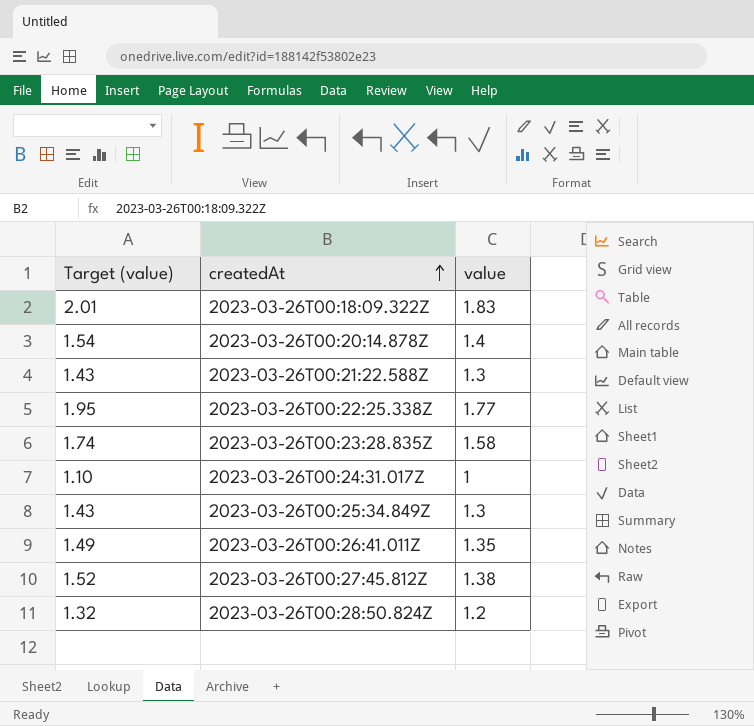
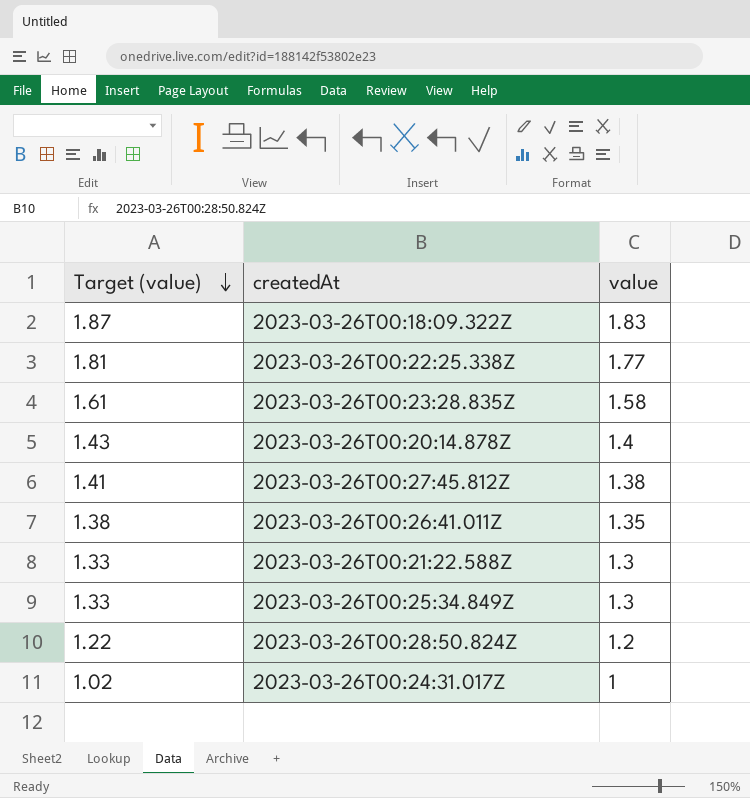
row order: createdAt ascending -> Target (value) descending
column Target (value) | formula: [value] * 1.1 -> [value] * 1.02

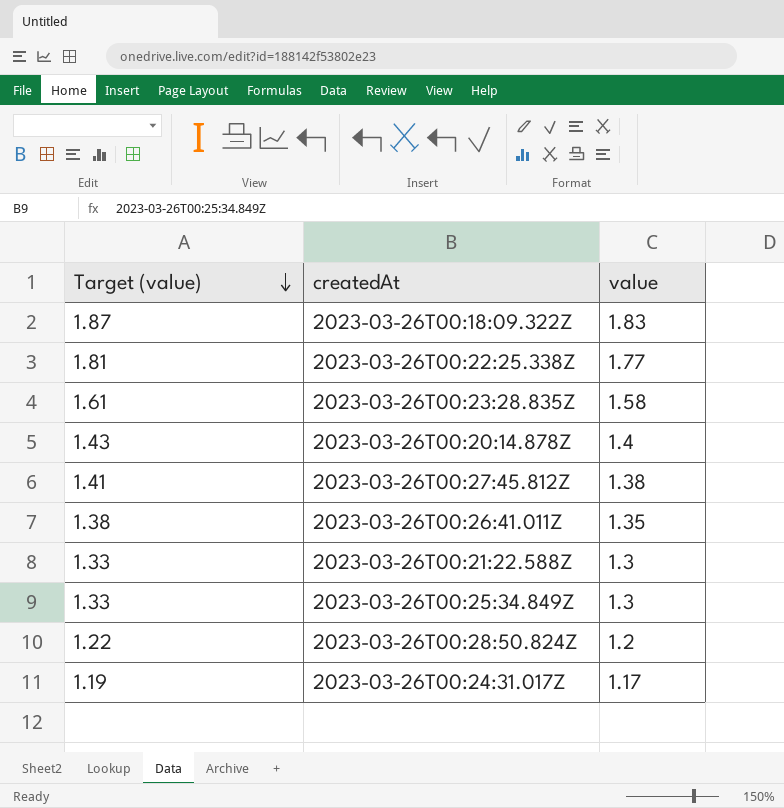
2023-03-26T00:24:31.017Z | Target (value): 1.02 -> 1.19
2023-03-26T00:24:31.017Z | value: 1 -> 1.17

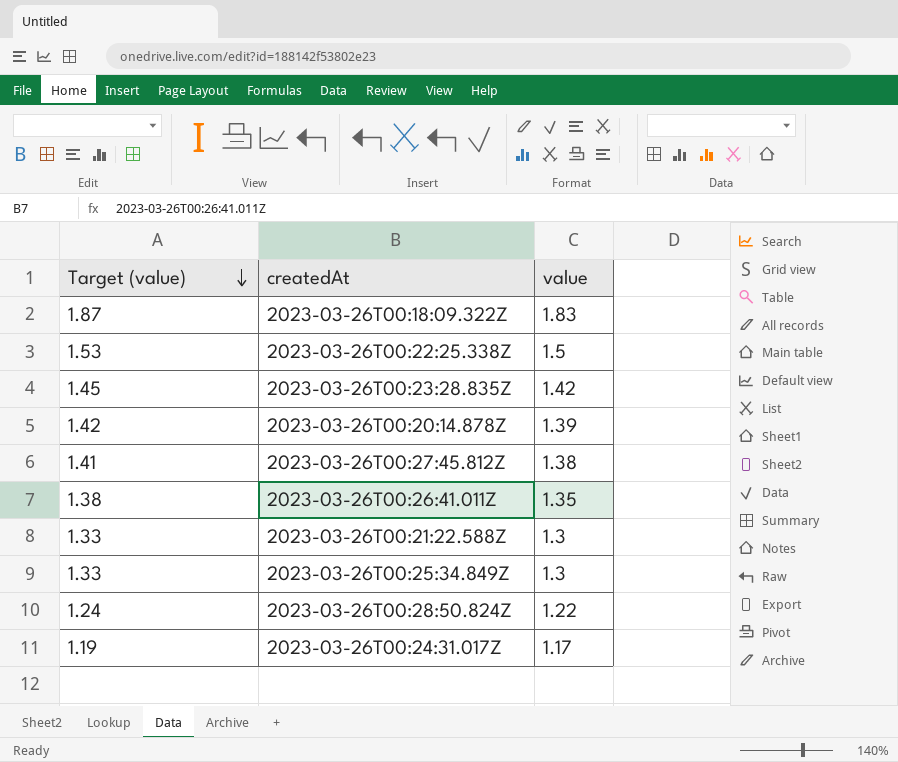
2023-03-26T00:22:25.338Z | Target (value): 1.81 -> 1.53
2023-03-26T00:22:25.338Z | value: 1.77 -> 1.5
2023-03-26T00:23:28.835Z | Target (value): 1.61 -> 1.45
2023-03-26T00:23:28.835Z | value: 1.58 -> 1.42
2023-03-26T00:20:14.878Z | Target (value): 1.43 -> 1.42
2023-03-26T00:20:14.878Z | value: 1.4 -> 1.39
2023-03-26T00:28:50.824Z | Target (value): 1.22 -> 1.24
2023-03-26T00:28:50.824Z | value: 1.2 -> 1.22

